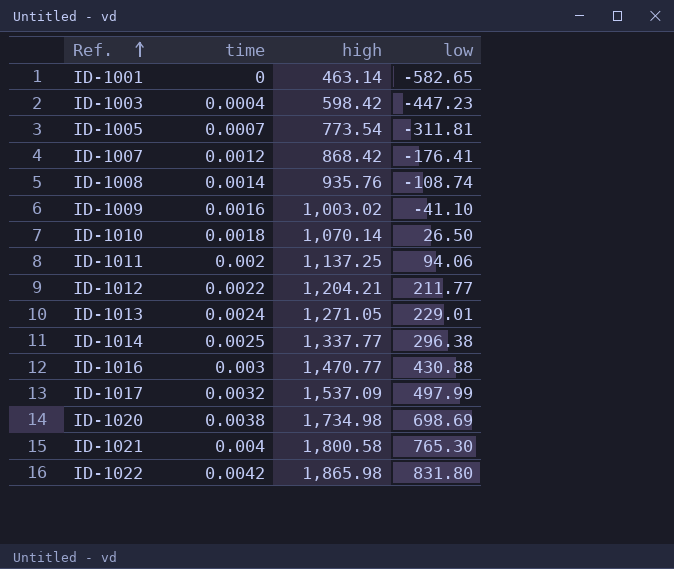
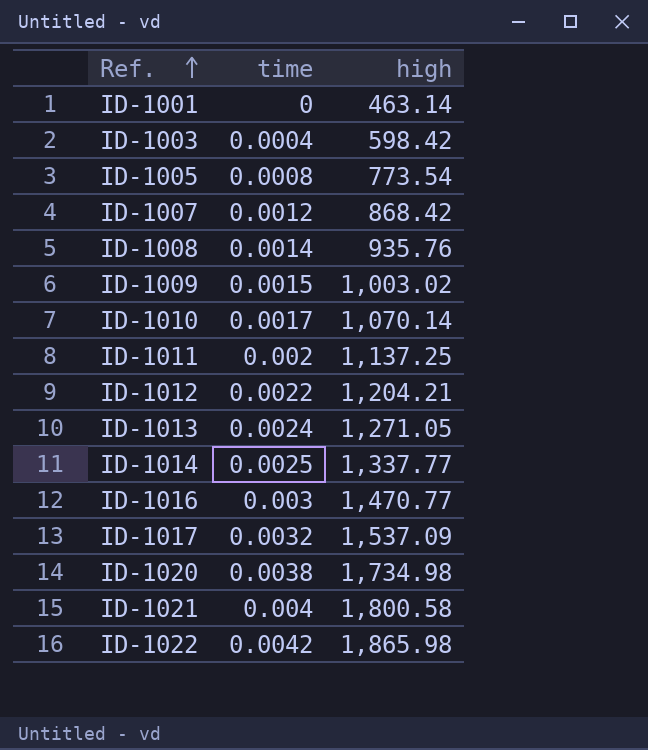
column low | position: 4 -> none
ID-1005 | time: 0.0007 -> 0.0008
ID-1009 | time: 0.0016 -> 0.0015
ID-1010 | time: 0.0018 -> 0.0017

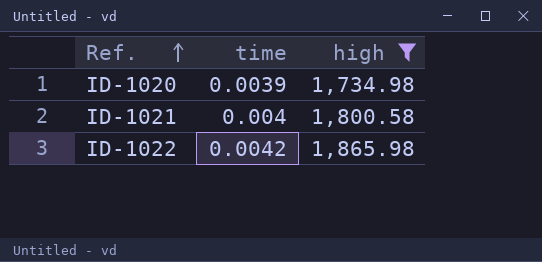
filter: none -> high >= 1,734.98
ID-1020 | time: 0.0038 -> 0.0039

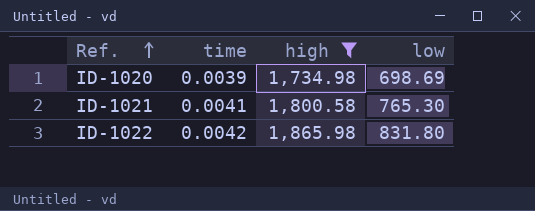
column low | position: none -> 4
ID-1021 | time: 0.004 -> 0.0041

